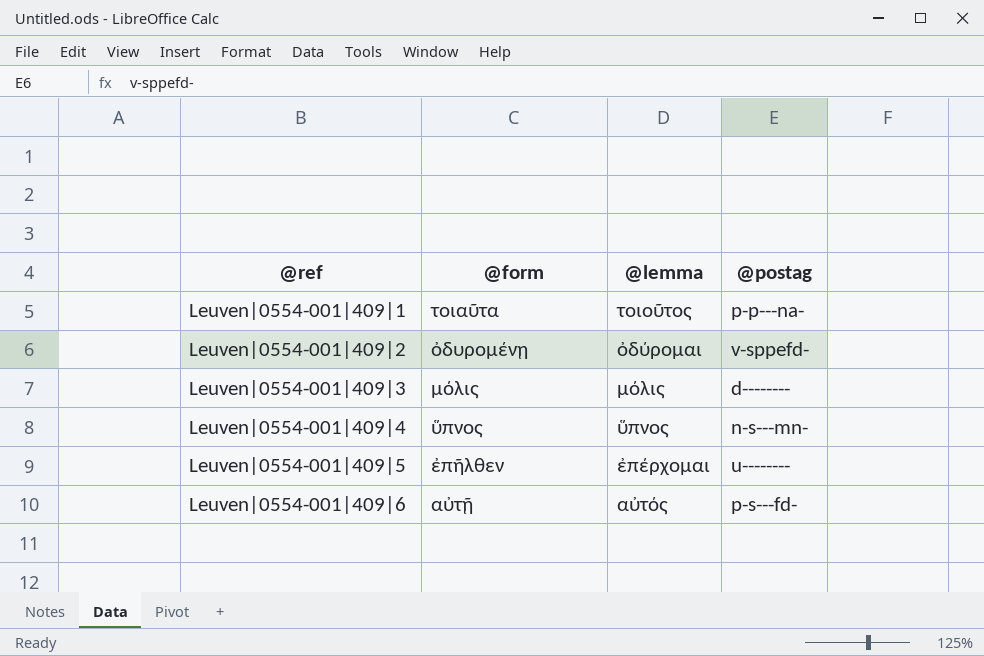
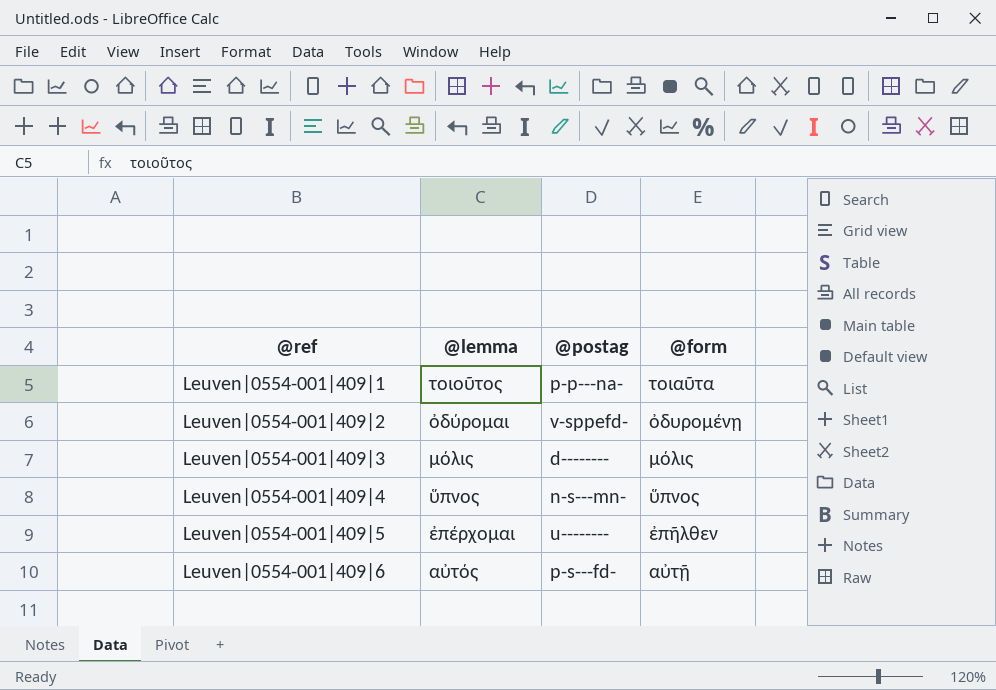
column @form | position: 2 -> 4

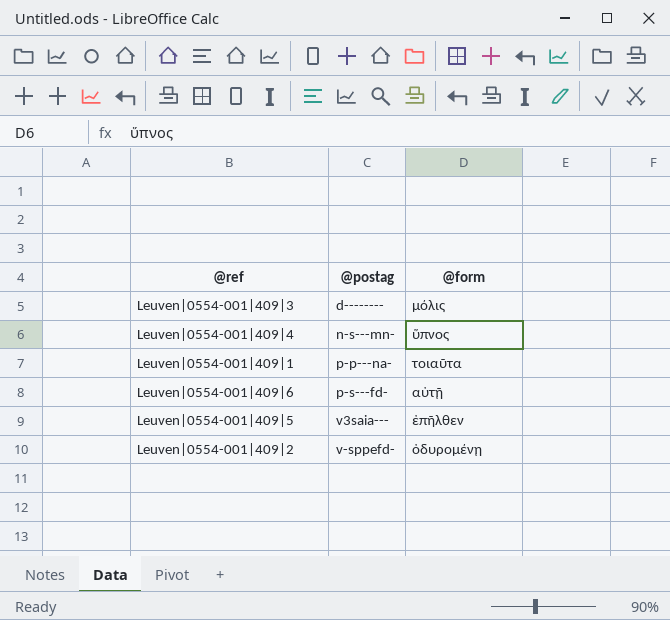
row order: @ref ascending -> @postag ascending
column @lemma | position: 2 -> none
Leuven|0554-001|409|5 | @postag: u-------- -> v3saia---

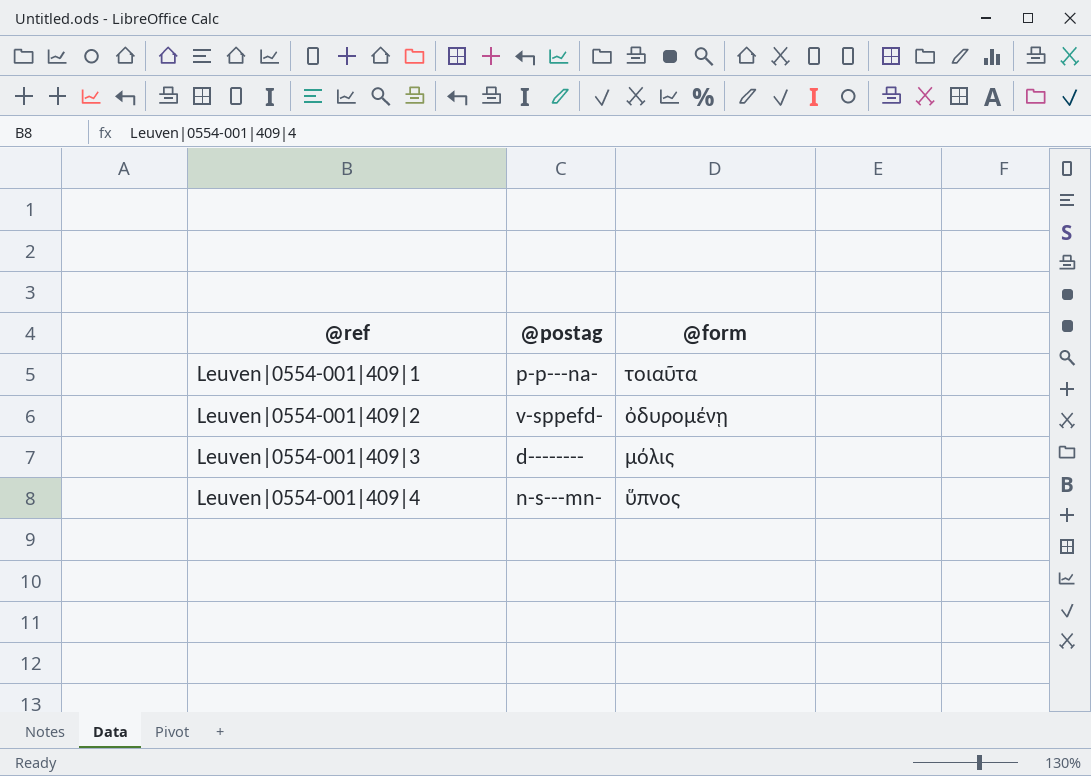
row order: @postag ascending -> @ref ascending
row Leuven|0554-001|409|6: p-s---fd- | αὐτῇ -> none
row Leuven|0554-001|409|5: v3saia--- | ἐπῆλθεν -> none

